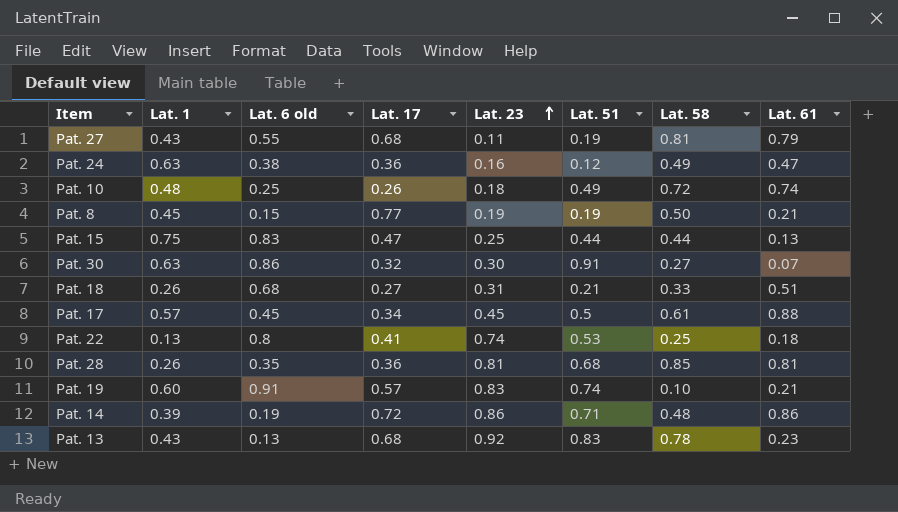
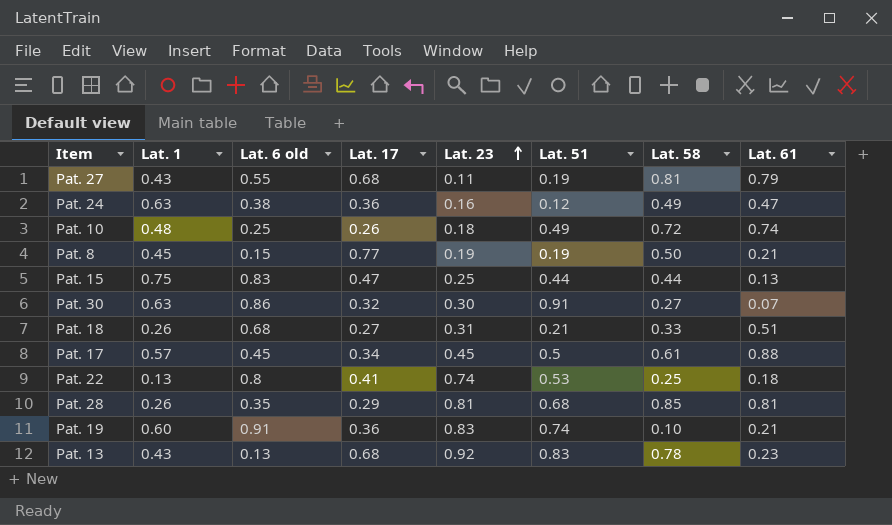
row Pat. 14: 0.39 | 0.19 | 0.72 | 0.86 | 0.71 | 0.48 | 0.86 -> none
Pat. 28 | Lat. 17: 0.36 -> 0.29
Pat. 19 | Lat. 17: 0.57 -> 0.36

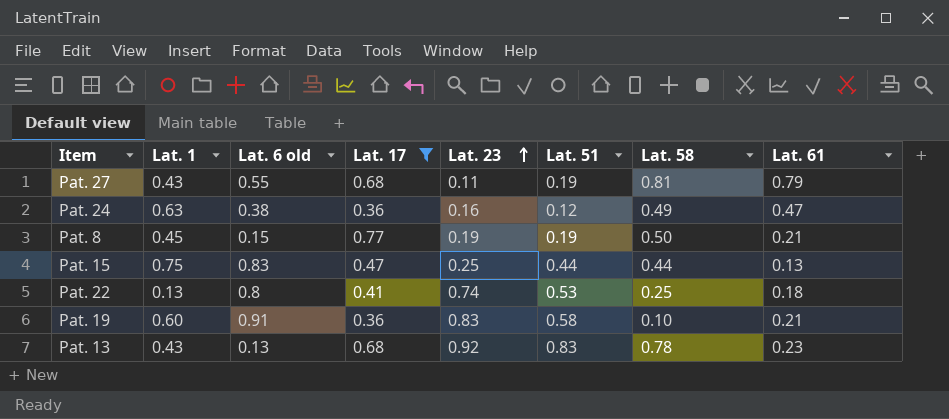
filter: none -> Lat. 17 >= 0.36
Pat. 19 | Lat. 51: 0.74 -> 0.58

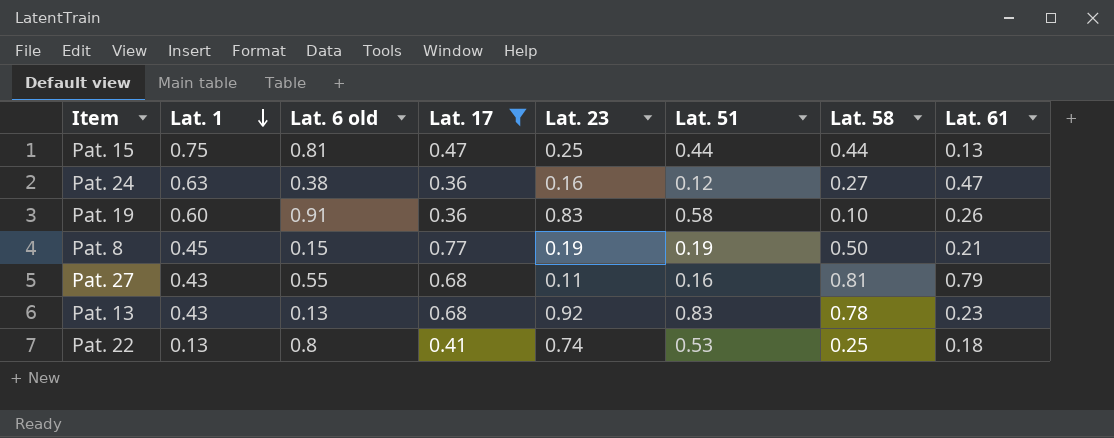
row order: Lat. 23 ascending -> Lat. 1 descending
Pat. 15 | Lat. 6 old: 0.83 -> 0.81
Pat. 24 | Lat. 58: 0.49 -> 0.27
Pat. 19 | Lat. 61: 0.21 -> 0.26
Pat. 27 | Lat. 51: 0.19 -> 0.16

